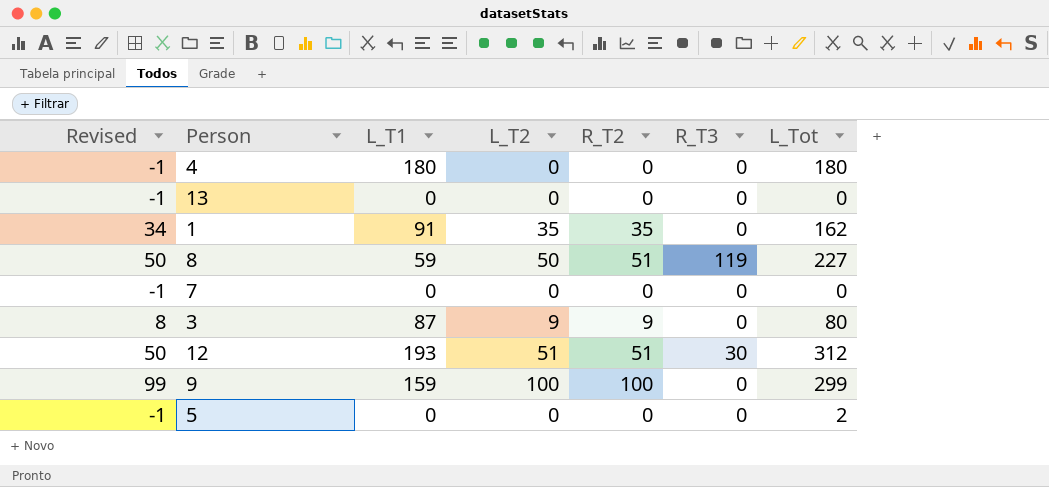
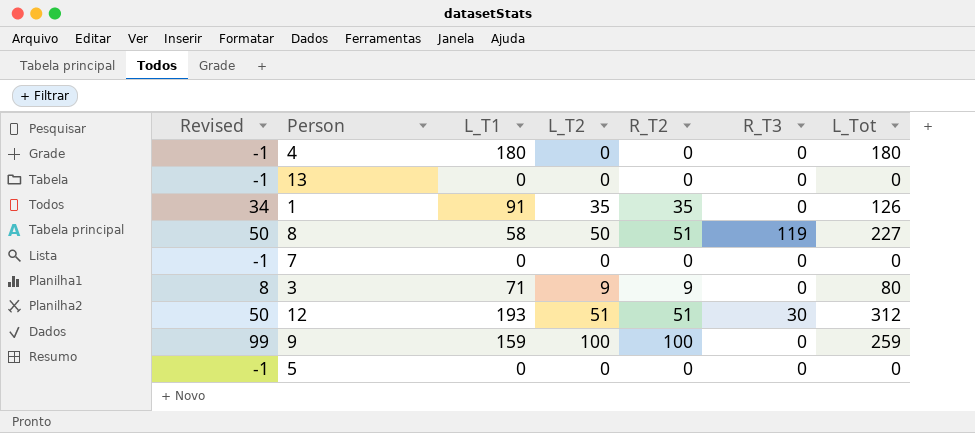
1 | L_Tot: 162 -> 126
8 | L_T1: 59 -> 58
3 | L_T1: 87 -> 71
9 | L_Tot: 299 -> 259
5 | L_Tot: 2 -> 0

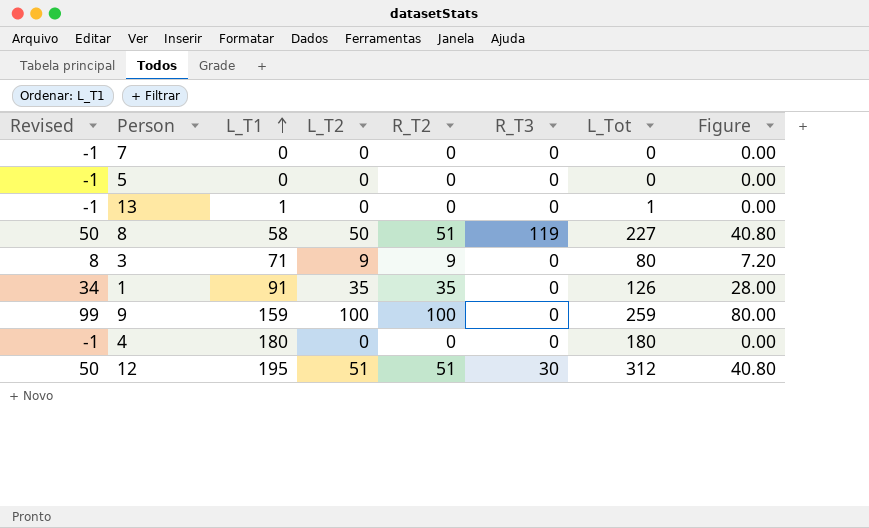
row order: none -> L_T1 ascending
column Figure | formula: none -> [R_T2] * 0.8
13 | L_T1: 0 -> 1
13 | L_Tot: 0 -> 1
12 | L_T1: 193 -> 195

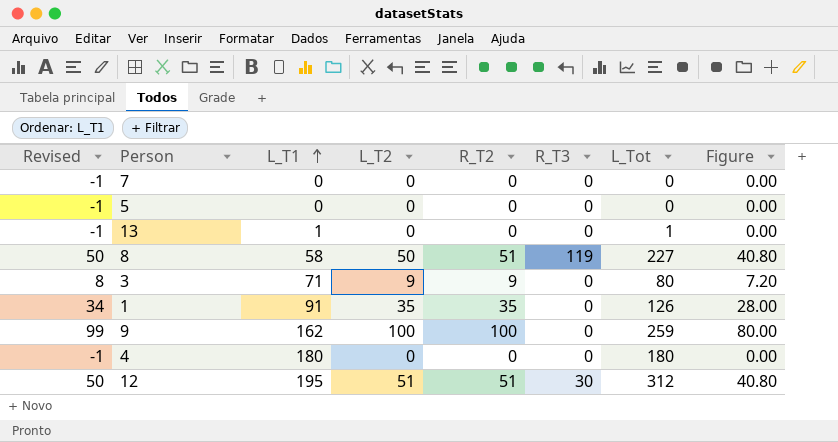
9 | L_T1: 159 -> 162

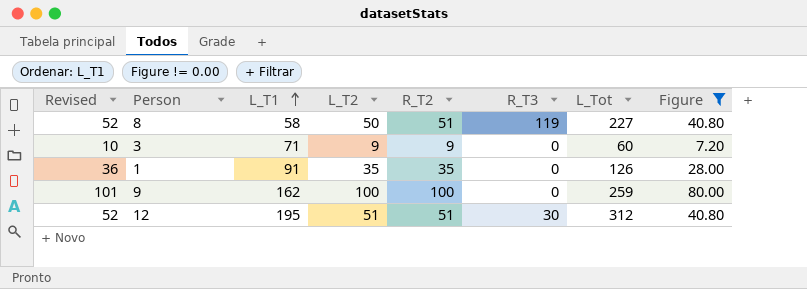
filter: none -> Figure != 0.00
column Revised | formula: [R_T2] - 1 -> [R_T2] + 1
3 | L_Tot: 80 -> 60

